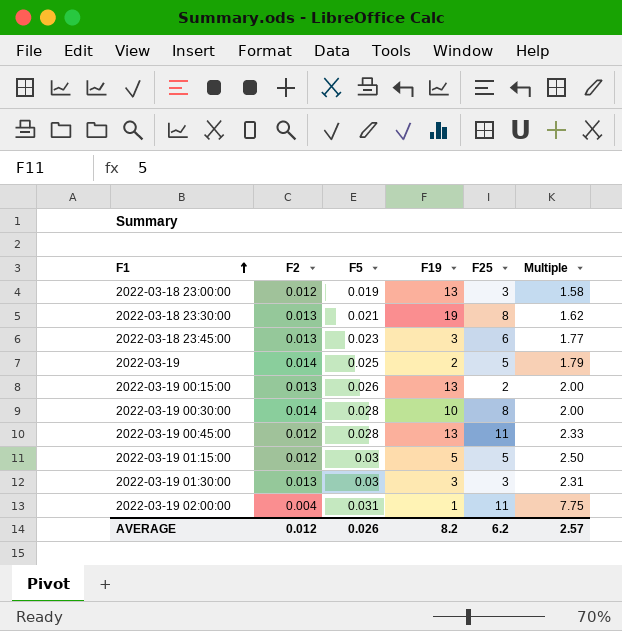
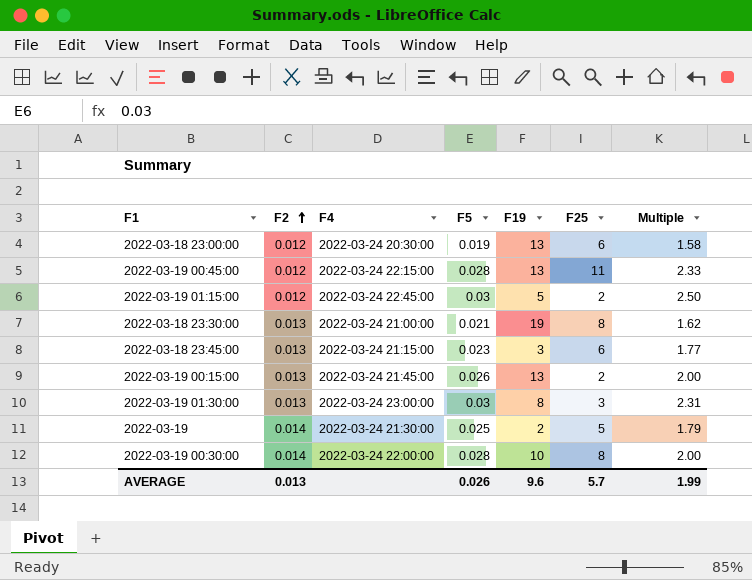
row order: F1 ascending -> F2 ascending
column F4 | position: none -> 3
row 2022-03-19 02:00:00: 0.004 | 0.031 | 1 | 11 | 7.75 -> none
2022-03-18 23:00:00 | F25: 3 -> 6
2022-03-19 01:15:00 | F25: 5 -> 2
2022-03-19 01:30:00 | F19: 3 -> 8
AVERAGE | F2: 0.012 -> 0.013
AVERAGE | F19: 8.2 -> 9.6
AVERAGE | F25: 6.2 -> 5.7
AVERAGE | Multiple: 2.57 -> 1.99

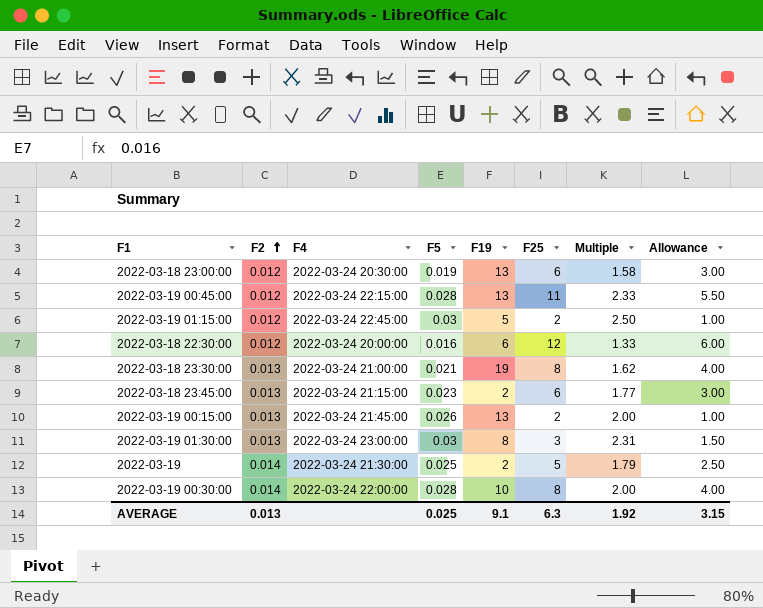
column Allowance | formula: none -> [F25] * 0.5
row 2022-03-18 22:30:00: none -> 0.012 | 2022-03-24 20:00:00 | 0.016 | 6 | 12 | 1.33 | 6.00
2022-03-18 23:45:00 | F19: 3 -> 2
AVERAGE | F5: 0.026 -> 0.025
AVERAGE | F19: 9.6 -> 9.1
AVERAGE | F25: 5.7 -> 6.3
AVERAGE | Multiple: 1.99 -> 1.92

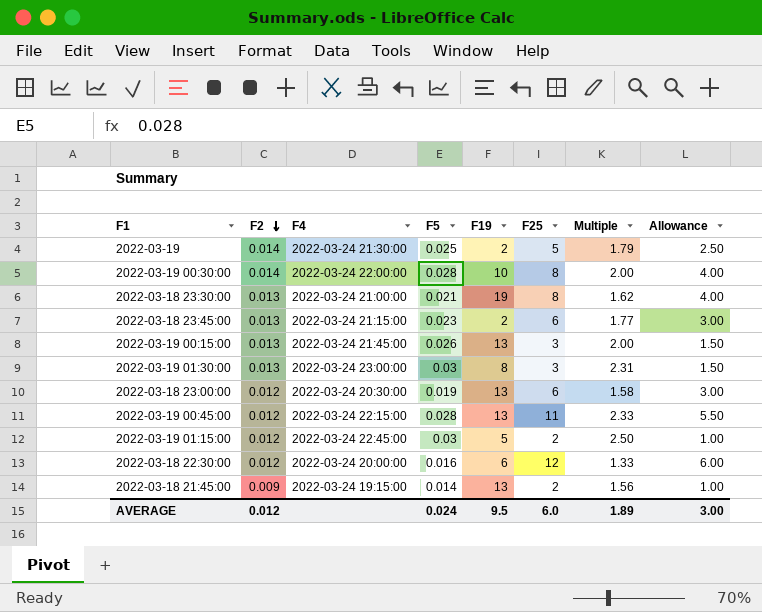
row order: F2 ascending -> F2 descending
2022-03-19 00:15:00 | F25: 2 -> 3
2022-03-19 00:15:00 | Allowance: 1.00 -> 1.50
row 2022-03-18 21:45:00: none -> 0.009 | 2022-03-24 19:15:00 | 0.014 | 13 | 2 | 1.56 | 1.00
AVERAGE | F2: 0.013 -> 0.012
AVERAGE | F5: 0.025 -> 0.024
AVERAGE | F19: 9.1 -> 9.5
AVERAGE | F25: 6.3 -> 6.0
AVERAGE | Multiple: 1.92 -> 1.89
AVERAGE | Allowance: 3.15 -> 3.00

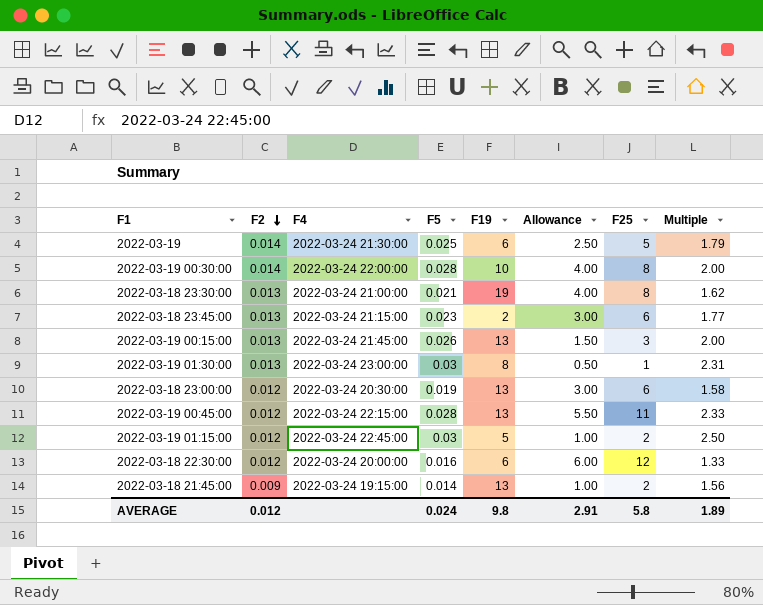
column Allowance | position: 8 -> 6
2022-03-19 | F19: 2 -> 6
2022-03-19 01:30:00 | Allowance: 1.50 -> 0.50
2022-03-19 01:30:00 | F25: 3 -> 1
AVERAGE | F19: 9.5 -> 9.8
AVERAGE | Allowance: 3.00 -> 2.91
AVERAGE | F25: 6.0 -> 5.8

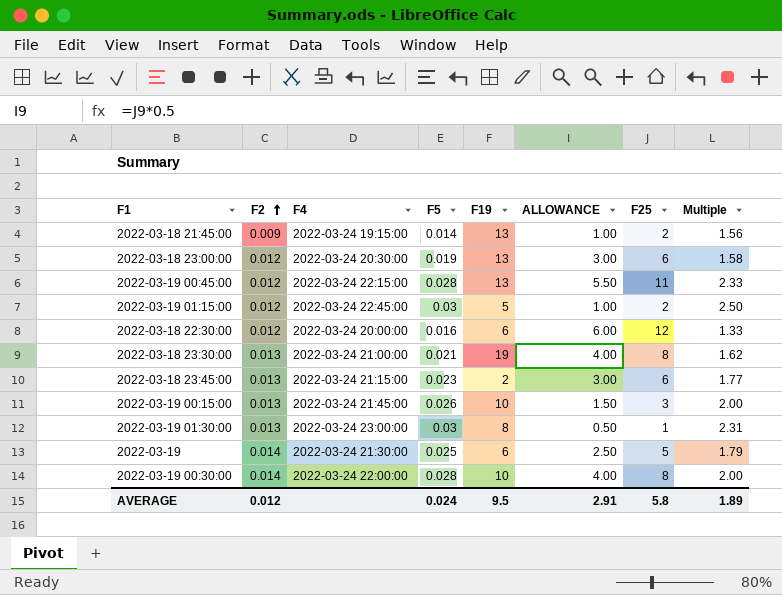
row order: F2 descending -> F2 ascending
column name: Allowance -> ALLOWANCE
2022-03-19 00:15:00 | F19: 13 -> 10
AVERAGE | F19: 9.8 -> 9.5

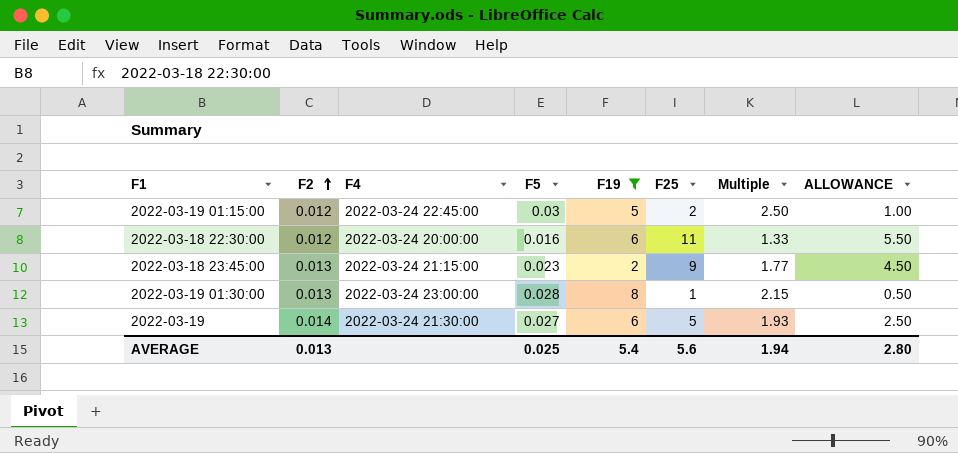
filter: none -> F19 <= 8
column ALLOWANCE | position: 6 -> 8
2022-03-18 22:30:00 | F25: 12 -> 11
2022-03-18 22:30:00 | ALLOWANCE: 6.00 -> 5.50
2022-03-18 23:45:00 | F25: 6 -> 9
2022-03-18 23:45:00 | ALLOWANCE: 3.00 -> 4.50
2022-03-19 01:30:00 | F5: 0.03 -> 0.028
2022-03-19 01:30:00 | Multiple: 2.31 -> 2.15
2022-03-19 | F5: 0.025 -> 0.027
2022-03-19 | Multiple: 1.79 -> 1.93
AVERAGE | F2: 0.012 -> 0.013
AVERAGE | F5: 0.024 -> 0.025
AVERAGE | F19: 9.5 -> 5.4
AVERAGE | F25: 5.8 -> 5.6
AVERAGE | Multiple: 1.89 -> 1.94
AVERAGE | ALLOWANCE: 2.91 -> 2.80

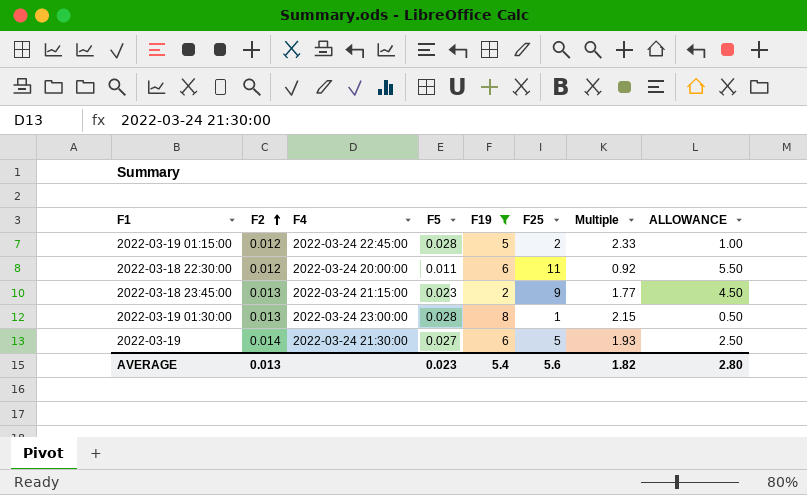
2022-03-19 01:15:00 | F5: 0.03 -> 0.028
2022-03-19 01:15:00 | Multiple: 2.50 -> 2.33
2022-03-18 22:30:00 | F5: 0.016 -> 0.011
2022-03-18 22:30:00 | Multiple: 1.33 -> 0.92
AVERAGE | F5: 0.025 -> 0.023
AVERAGE | Multiple: 1.94 -> 1.82

